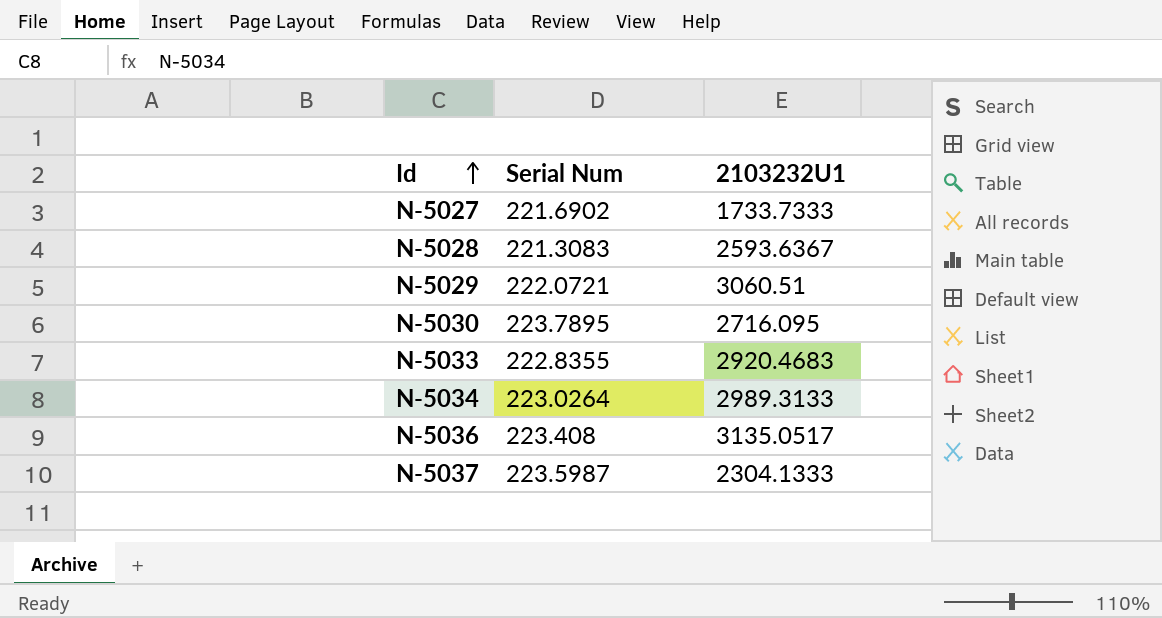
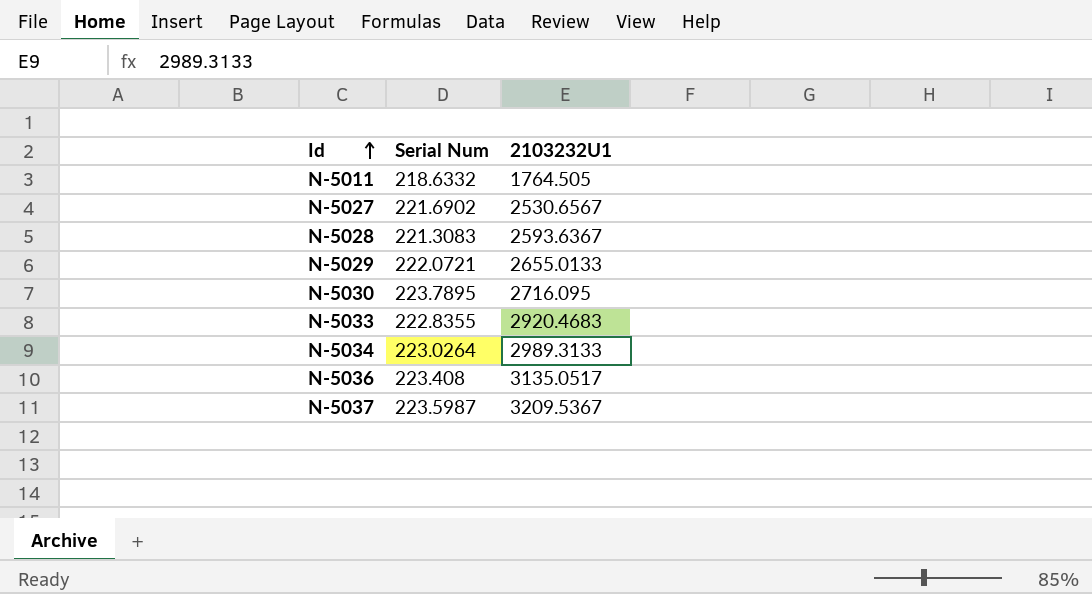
row N-5011: none -> 218.6332 | 1764.505
N-5027 | 2103232U1: 1733.7333 -> 2530.6567
N-5029 | 2103232U1: 3060.51 -> 2655.0133
N-5037 | 2103232U1: 2304.1333 -> 3209.5367

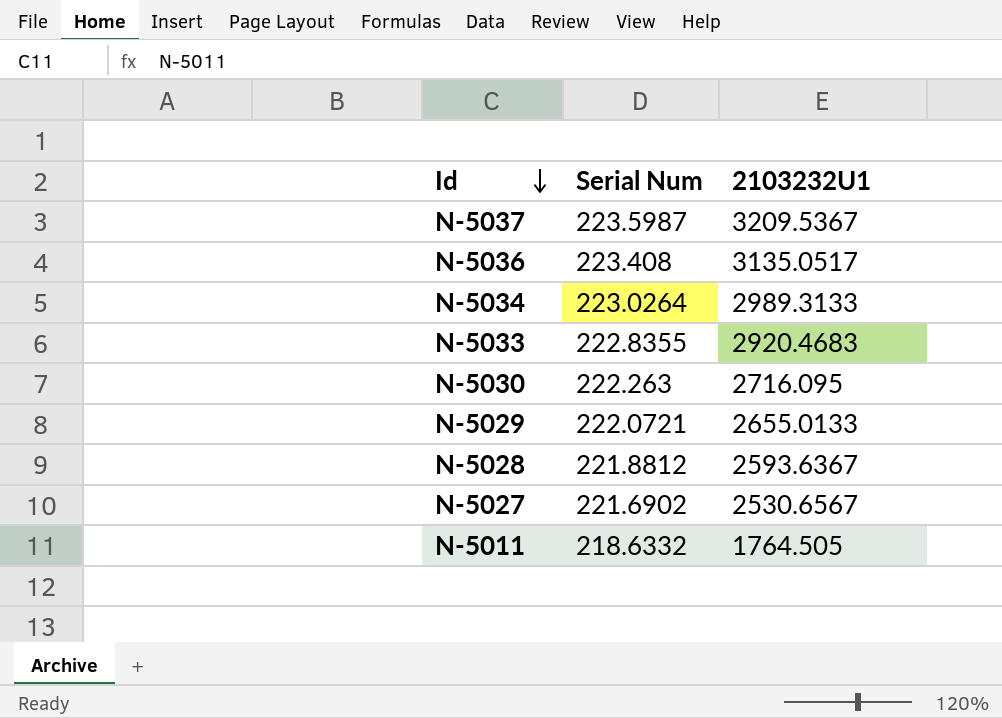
row order: Id ascending -> Id descending
N-5030 | Serial Num: 223.7895 -> 222.263
N-5028 | Serial Num: 221.3083 -> 221.8812

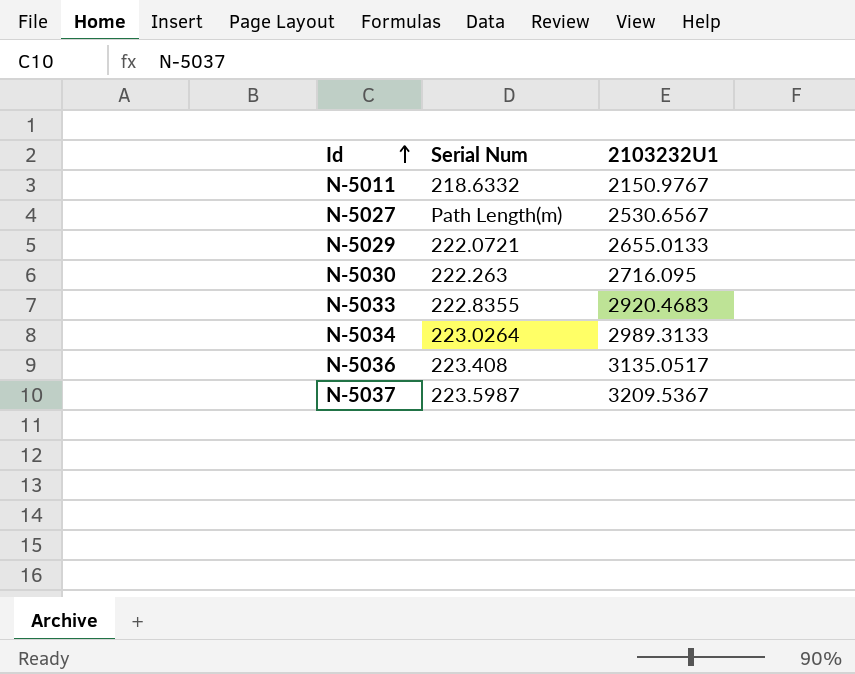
row order: Id descending -> Id ascending
row N-5028: 221.8812 | 2593.6367 -> none
N-5011 | 2103232U1: 1764.505 -> 2150.9767
N-5027 | Serial Num: 221.6902 -> Path Length(m)

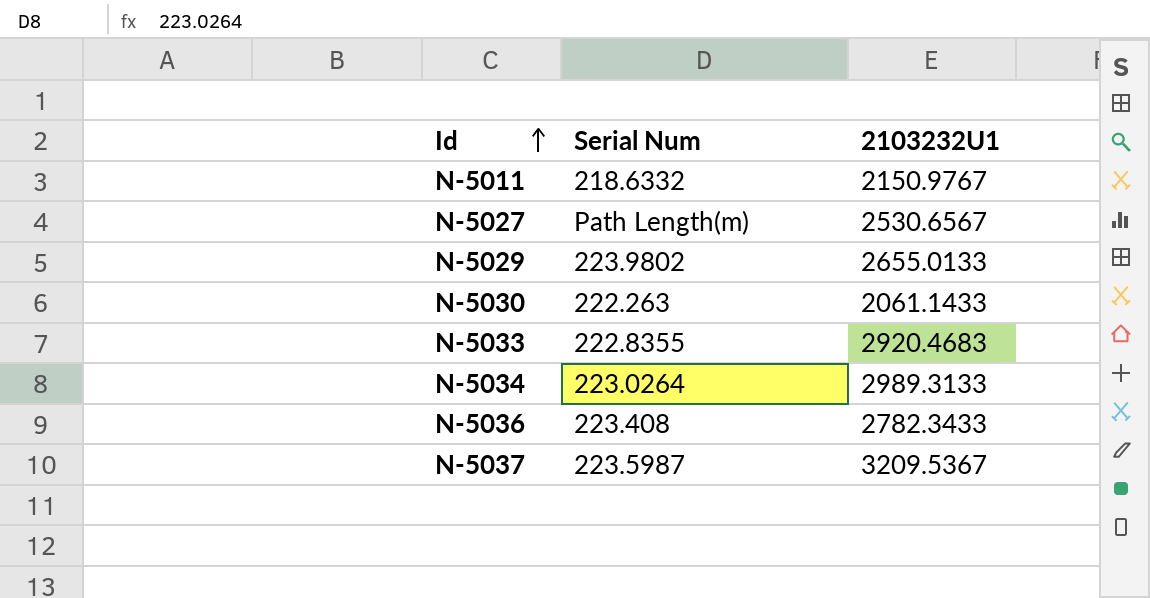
N-5029 | Serial Num: 222.0721 -> 223.9802
N-5030 | 2103232U1: 2716.095 -> 2061.1433
N-5036 | 2103232U1: 3135.0517 -> 2782.3433

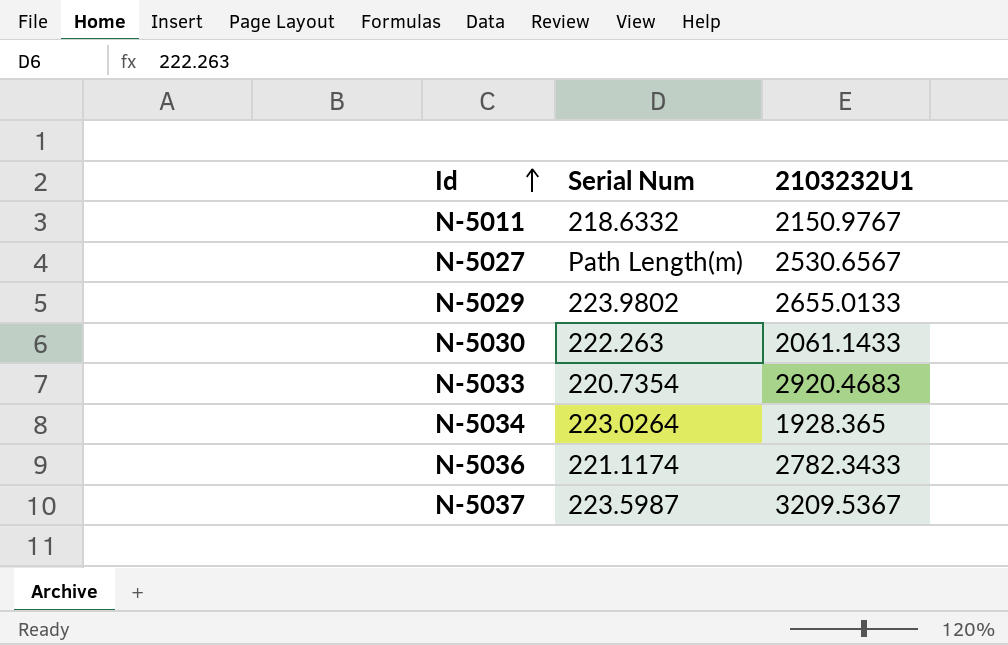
N-5033 | Serial Num: 222.8355 -> 220.7354
N-5034 | 2103232U1: 2989.3133 -> 1928.365
N-5036 | Serial Num: 223.408 -> 221.1174

